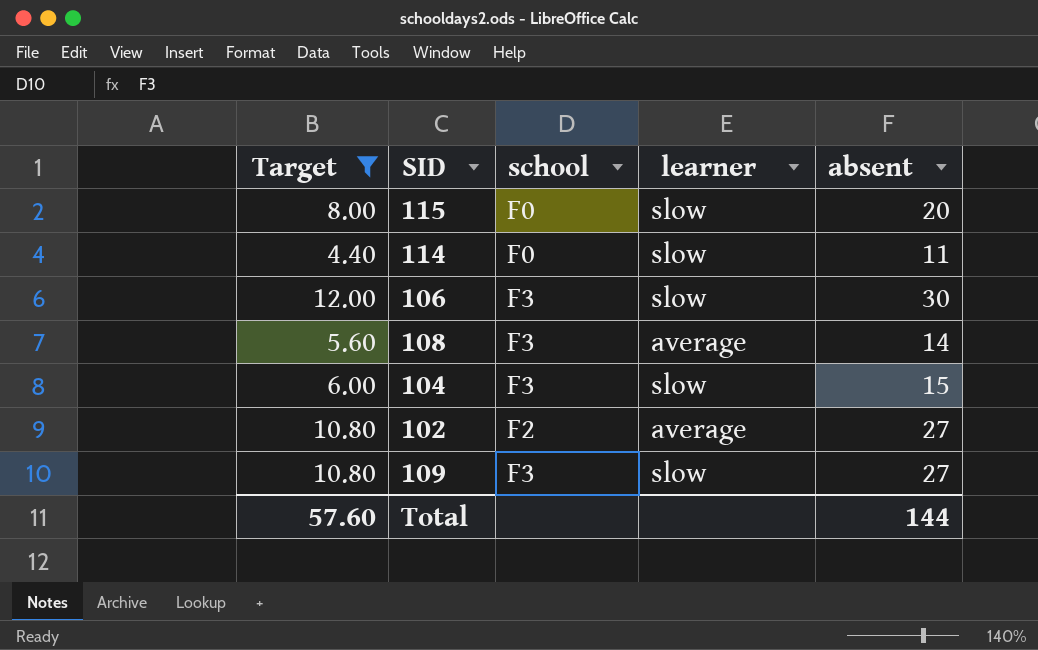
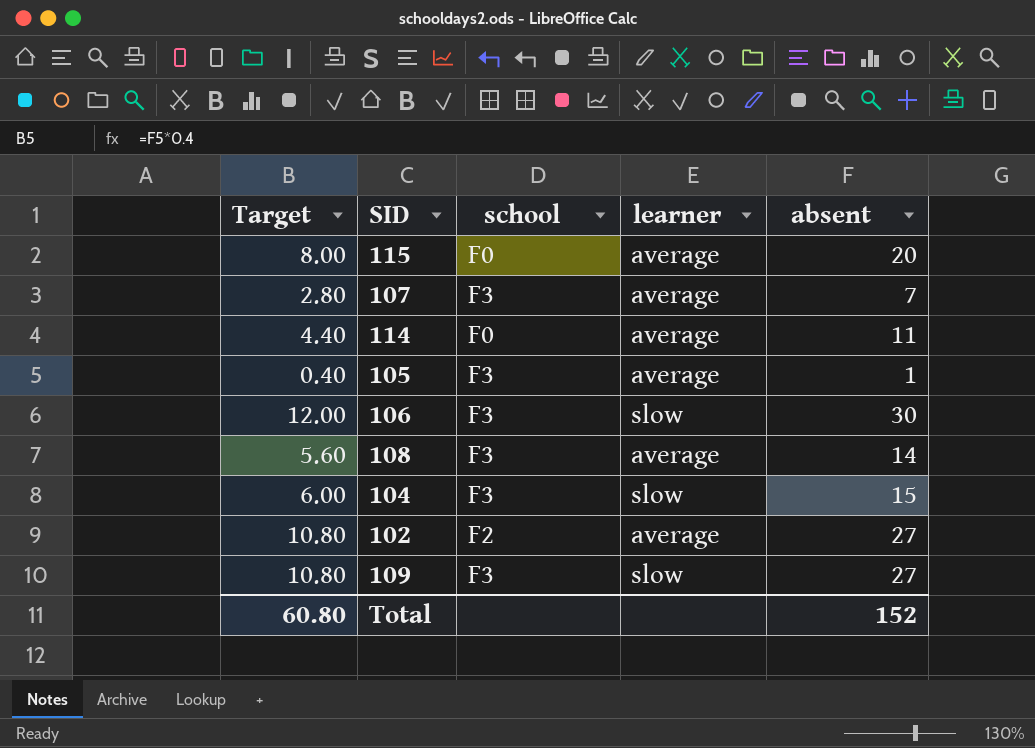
filter: Target >= 4.40 -> none
115 | learner: slow -> average
114 | learner: slow -> average
Total | Target: 57.60 -> 60.80
Total | absent: 144 -> 152

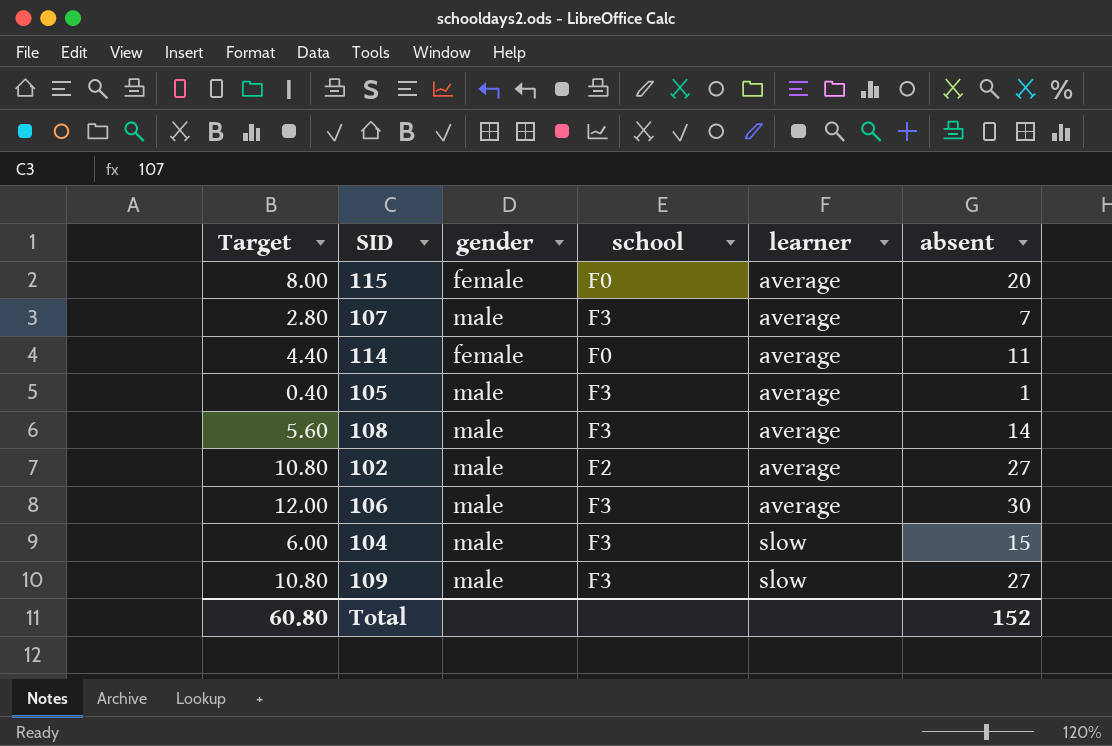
row order: none -> learner ascending
column gender | position: none -> 3
106 | learner: slow -> average

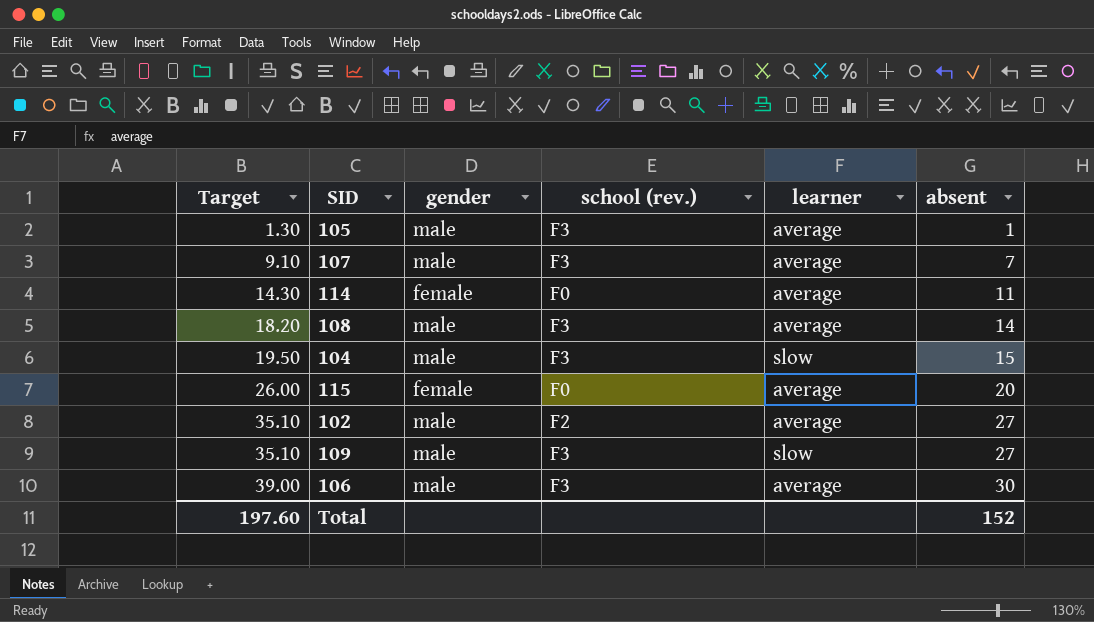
row order: learner ascending -> Target ascending
column Target | formula: [absent] * 0.4 -> [absent] * 1.3
column name: school -> school (rev.)
Total | Target: 60.80 -> 197.60

